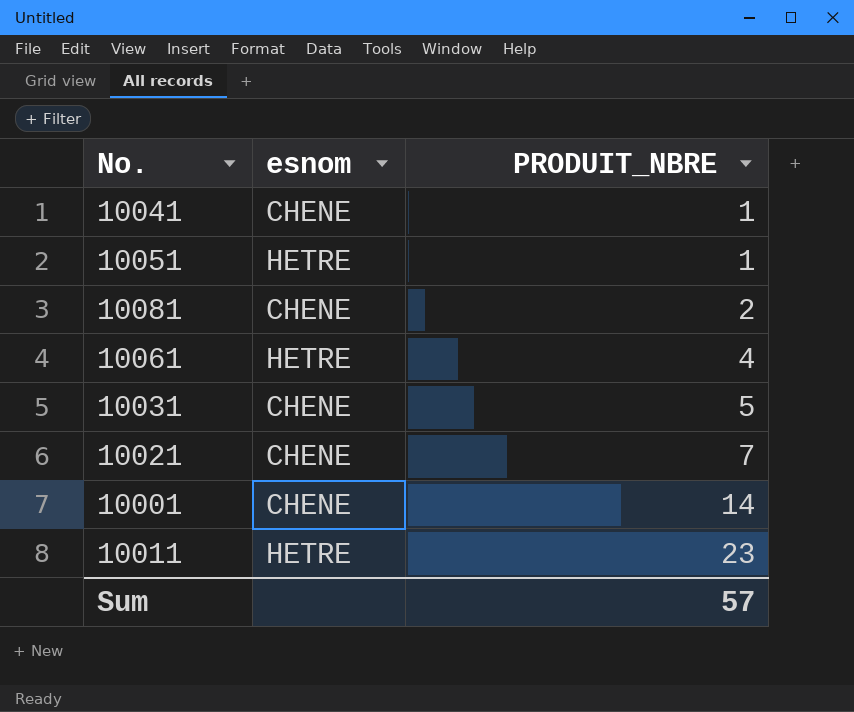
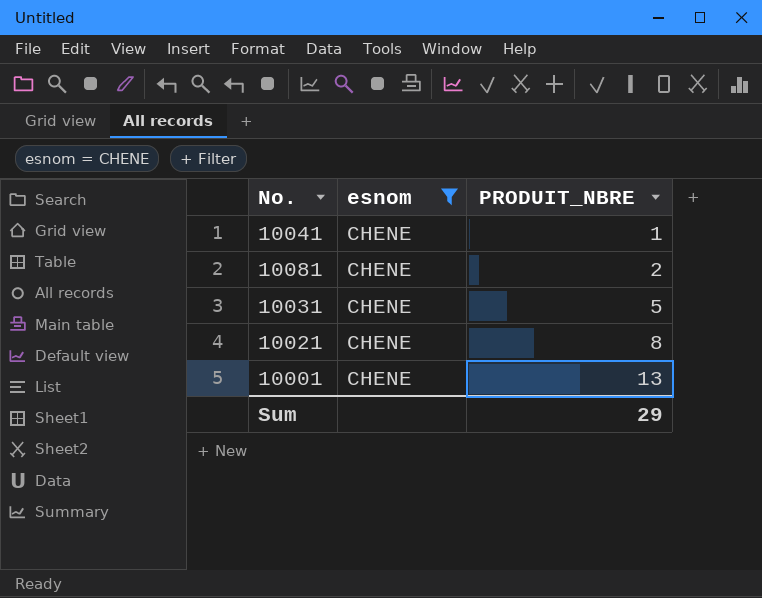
filter: none -> esnom = CHENE
10021 | PRODUIT_NBRE: 7 -> 8
10001 | PRODUIT_NBRE: 14 -> 13
Sum | PRODUIT_NBRE: 57 -> 29

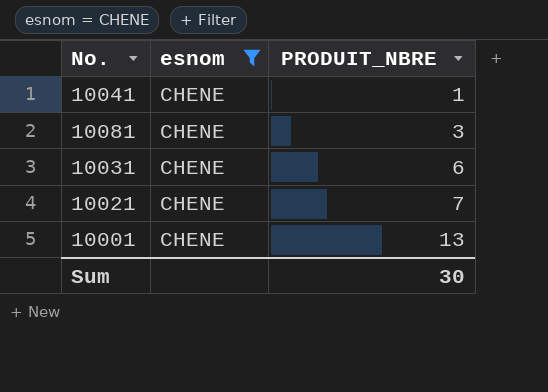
10081 | PRODUIT_NBRE: 2 -> 3
10031 | PRODUIT_NBRE: 5 -> 6
10021 | PRODUIT_NBRE: 8 -> 7
Sum | PRODUIT_NBRE: 29 -> 30

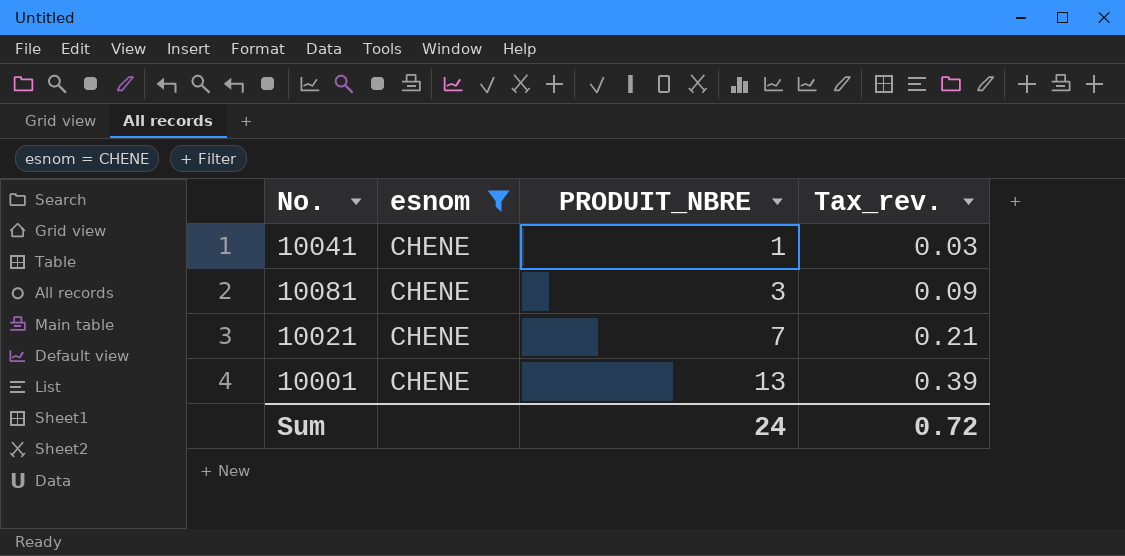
column Tax_rev. | formula: none -> [PRODUIT_NBRE] * 0.03
row 10031: CHENE | 6 -> none
Sum | PRODUIT_NBRE: 30 -> 24

